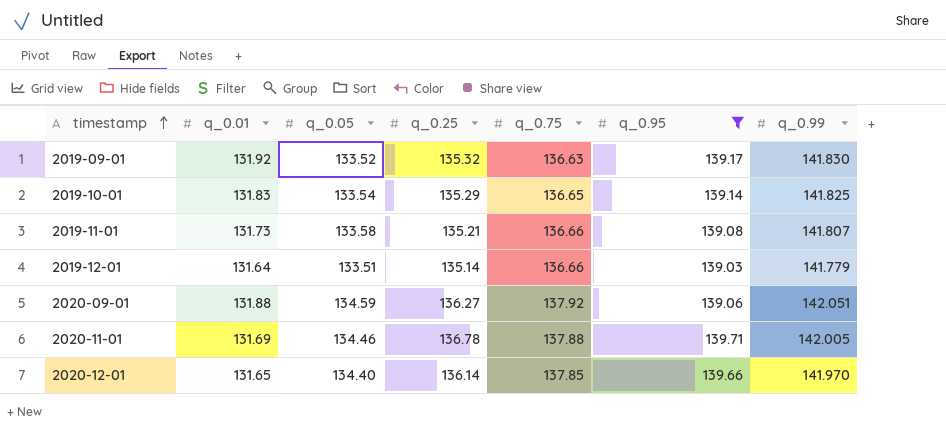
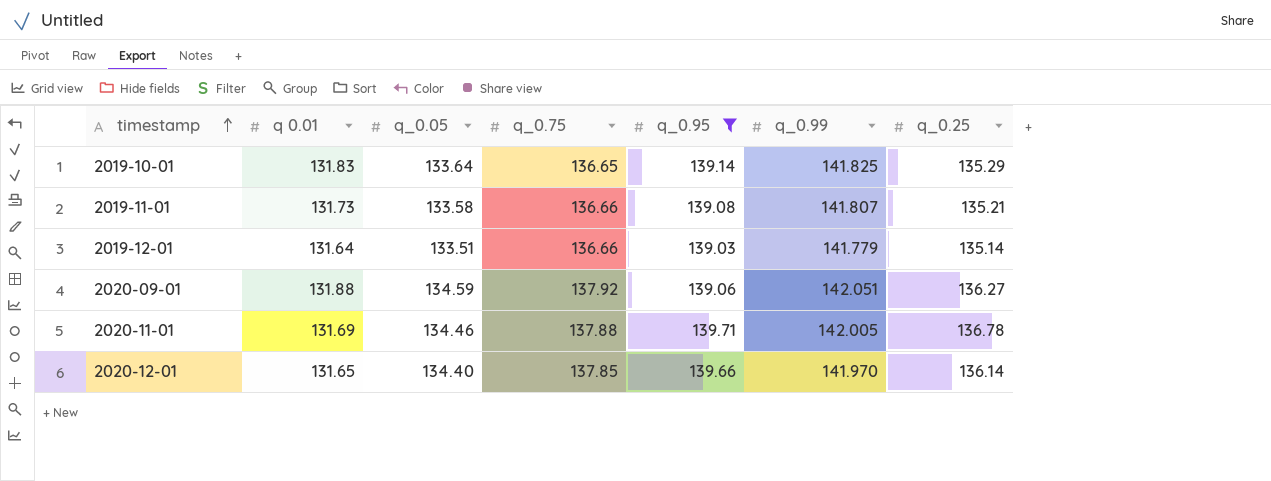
column name: q_0.01 -> q 0.01
column q_0.25 | position: 4 -> 7
row 2019-09-01: 131.92 | 133.52 | 135.32 | 136.63 | 139.17 | 141.830 -> none
2019-10-01 | q_0.05: 133.54 -> 133.64

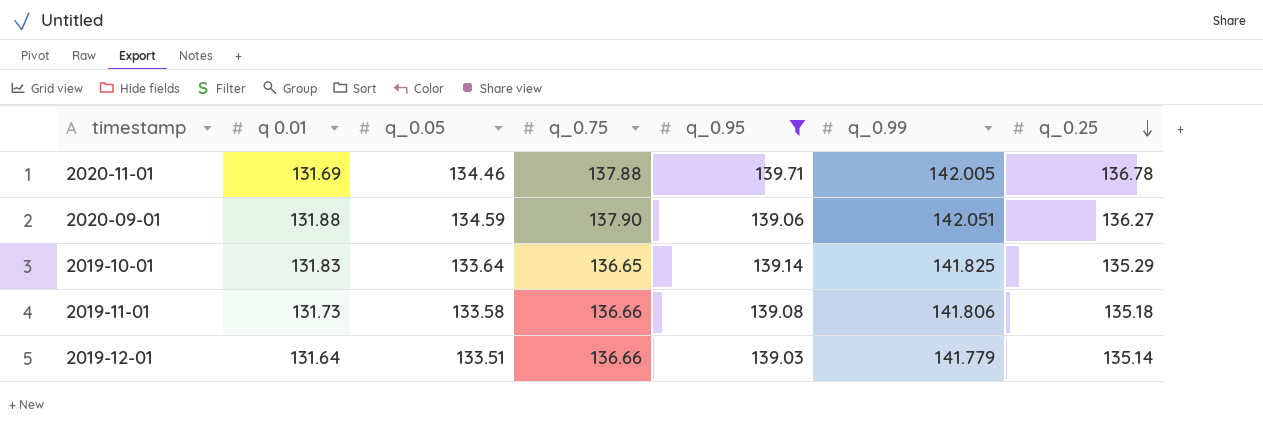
row order: timestamp ascending -> q_0.25 descending
row 2020-12-01: 131.65 | 134.40 | 137.85 | 139.66 | 141.970 | 136.14 -> none
2020-09-01 | q_0.75: 137.92 -> 137.90
2019-11-01 | q_0.99: 141.807 -> 141.806
2019-11-01 | q_0.25: 135.21 -> 135.18

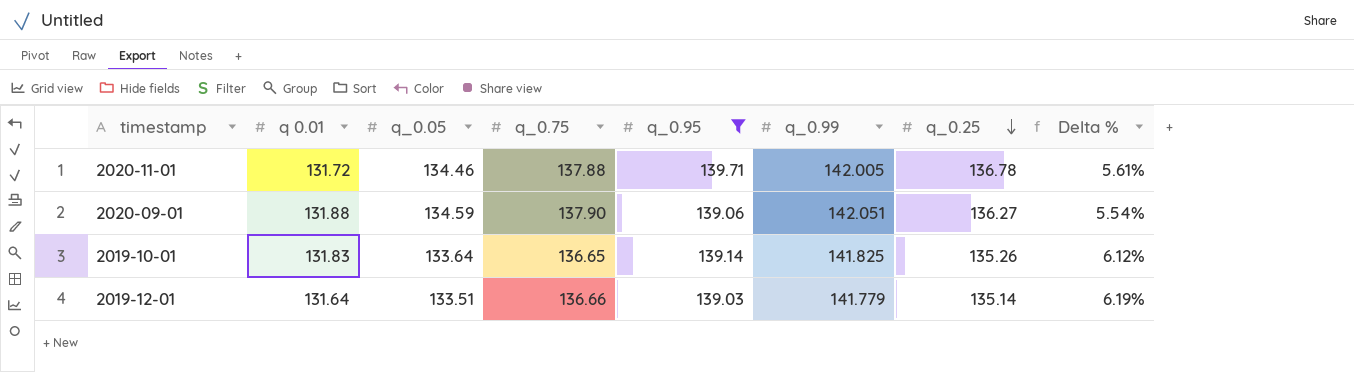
column Delta % | formula: none -> ([q_0.99] - [q_0.05]) / [q_0.05]
row 2019-11-01: 131.73 | 133.58 | 136.66 | 139.08 | 141.806 | 135.18 -> none
2020-11-01 | q 0.01: 131.69 -> 131.72
2019-10-01 | q_0.25: 135.29 -> 135.26

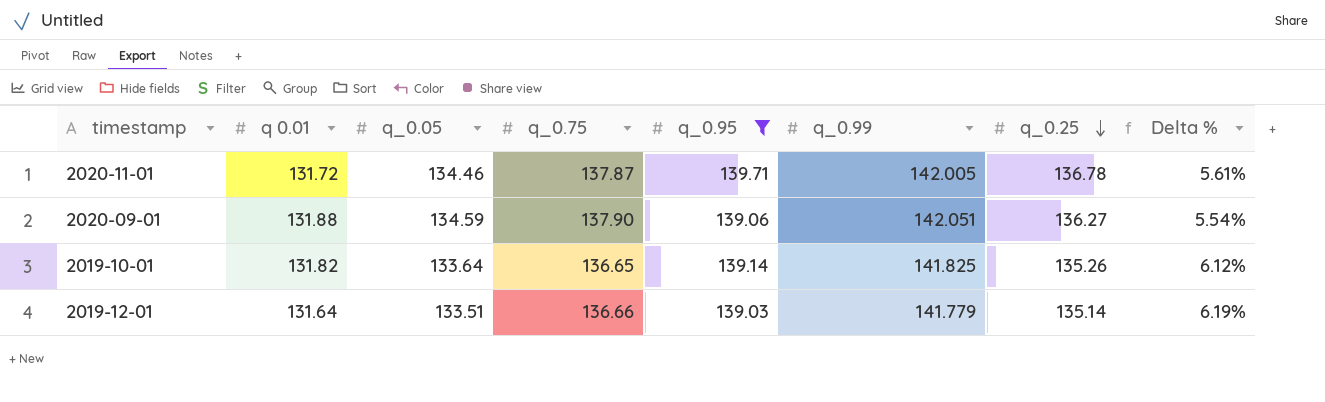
2020-11-01 | q_0.75: 137.88 -> 137.87
2019-10-01 | q 0.01: 131.83 -> 131.82

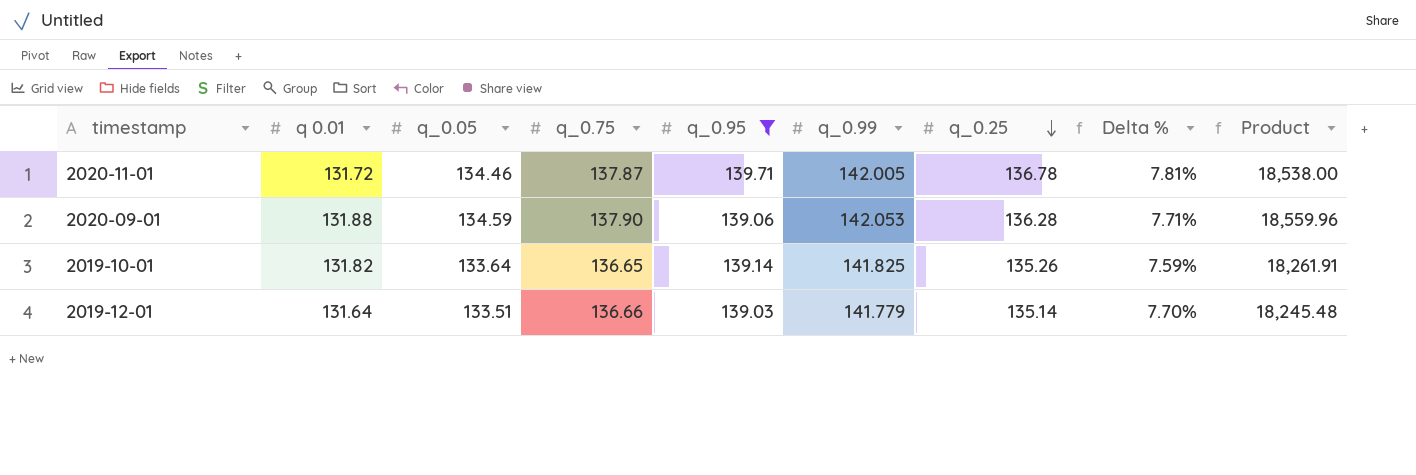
column Delta % | formula: ([q_0.99] - [q_0.05]) / [q_0.05] -> ([q_0.99] - [q 0.01]) / [q 0.01]
column Product | formula: none -> [q_0.05] * [q_0.75]
2020-09-01 | q_0.99: 142.051 -> 142.053
2020-09-01 | q_0.25: 136.27 -> 136.28

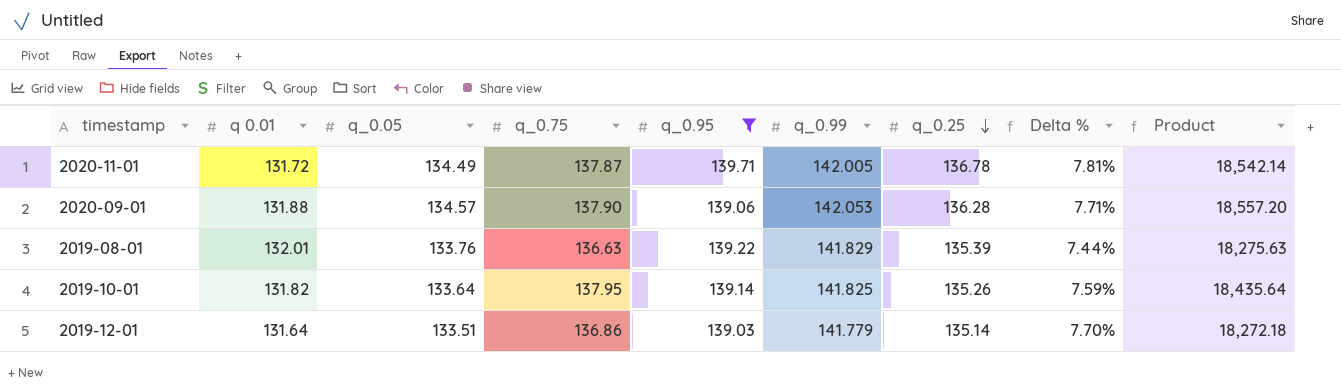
2020-11-01 | q_0.05: 134.46 -> 134.49
2020-11-01 | Product: 18,538.00 -> 18,542.14
2020-09-01 | q_0.05: 134.59 -> 134.57
2020-09-01 | Product: 18,559.96 -> 18,557.20
row 2019-08-01: none -> 132.01 | 133.76 | 136.63 | 139.22 | 141.829 | 135.39 | 7.44% | 18,275.63
2019-10-01 | q_0.75: 136.65 -> 137.95
2019-10-01 | Product: 18,261.91 -> 18,435.64
2019-12-01 | q_0.75: 136.66 -> 136.86
2019-12-01 | Product: 18,245.48 -> 18,272.18

